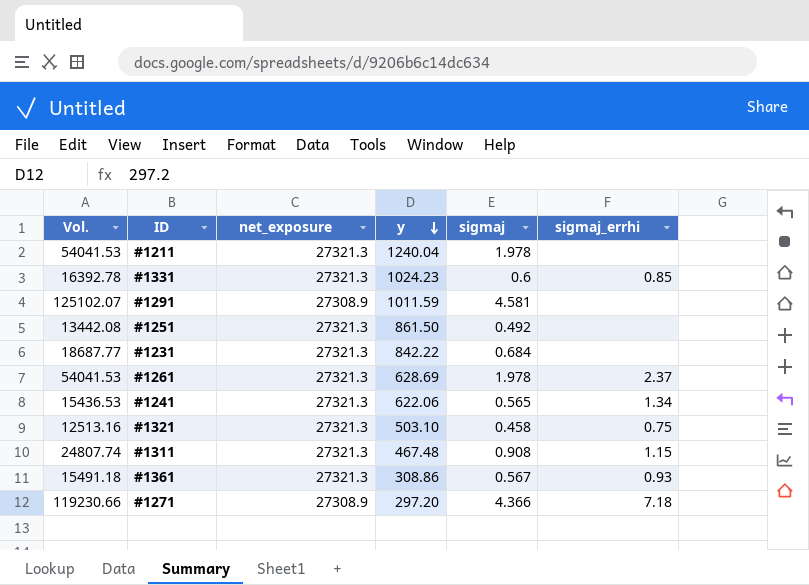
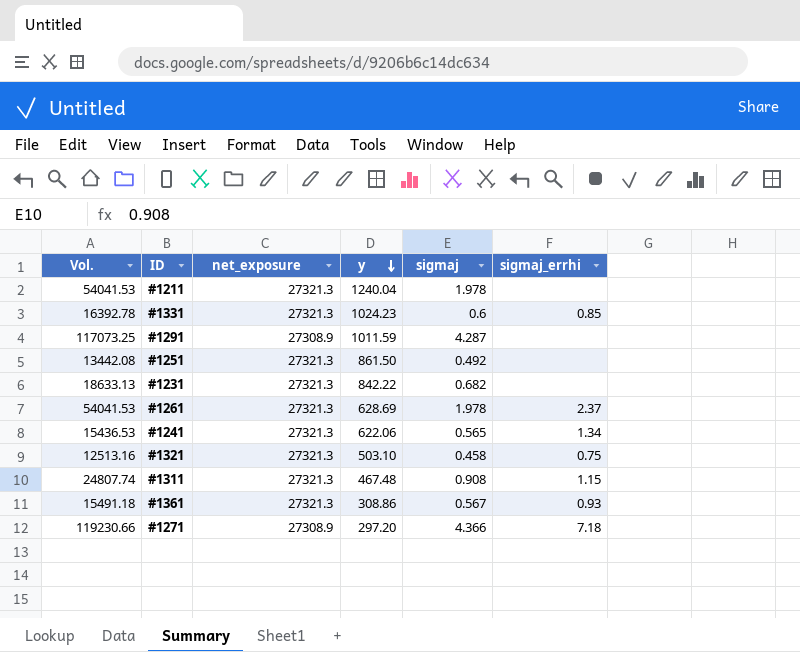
#1291 | Vol.: 125102.07 -> 117073.25
#1291 | sigmaj: 4.581 -> 4.287
#1231 | Vol.: 18687.77 -> 18633.13
#1231 | sigmaj: 0.684 -> 0.682

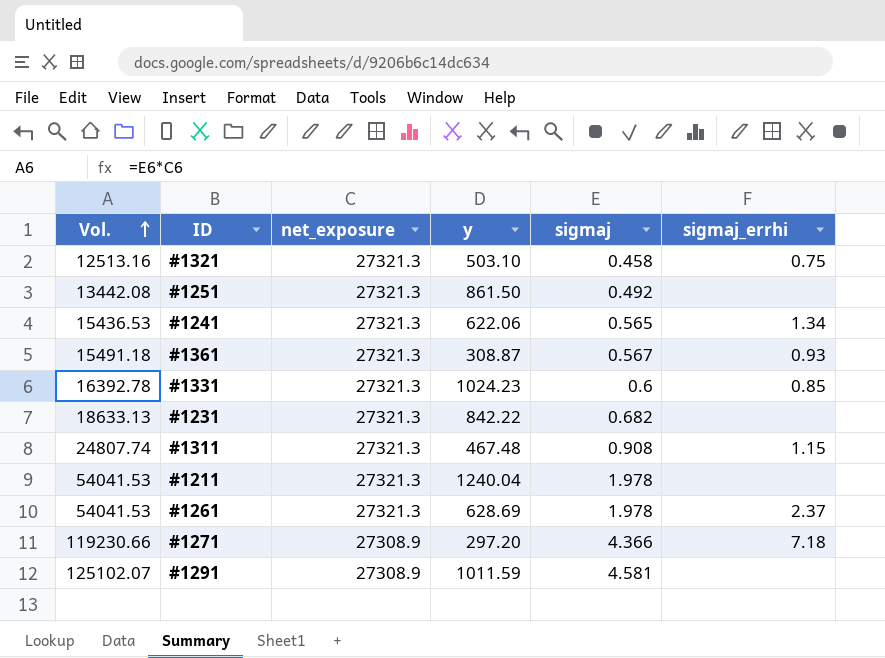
row order: y descending -> Vol. ascending
#1361 | y: 308.86 -> 308.87
#1291 | Vol.: 117073.25 -> 125102.07
#1291 | sigmaj: 4.287 -> 4.581

